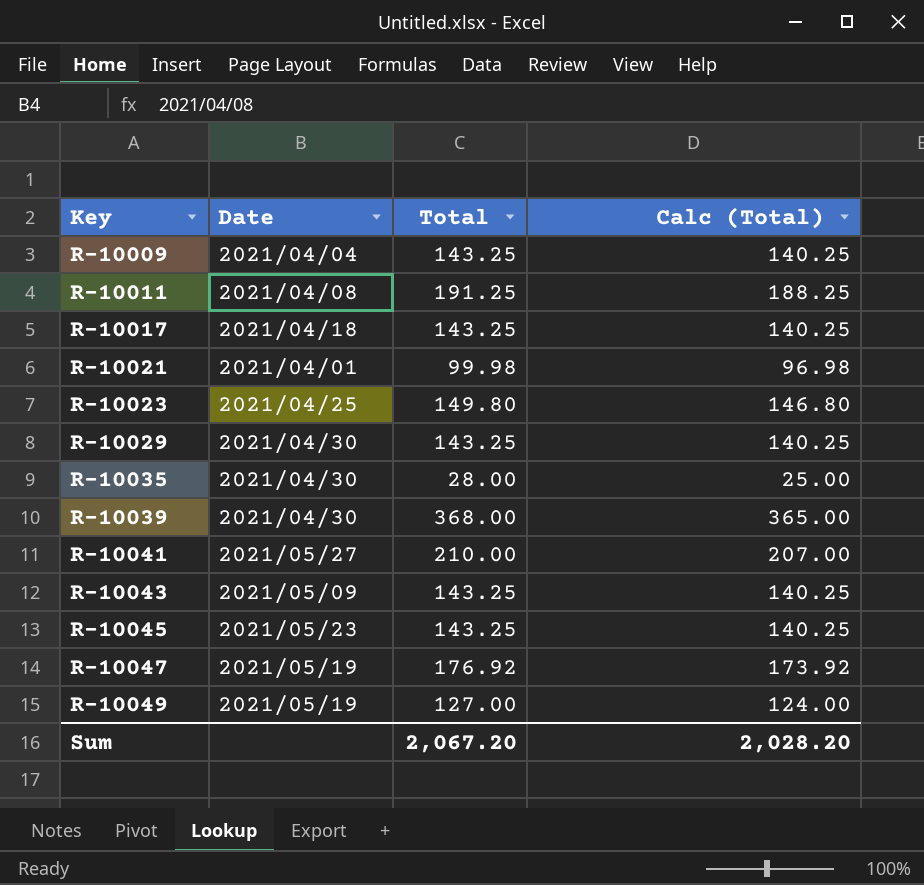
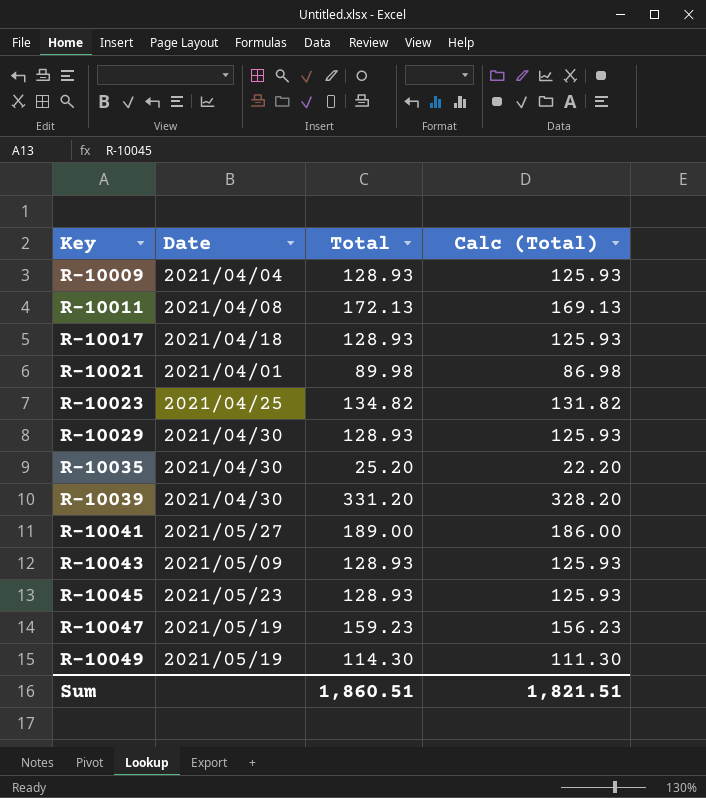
R-10009 | Total: 143.25 -> 128.93
R-10009 | Calc (Total): 140.25 -> 125.93
R-10011 | Total: 191.25 -> 172.13
R-10011 | Calc (Total): 188.25 -> 169.13
R-10017 | Total: 143.25 -> 128.93
R-10017 | Calc (Total): 140.25 -> 125.93
R-10021 | Total: 99.98 -> 89.98
R-10021 | Calc (Total): 96.98 -> 86.98
R-10023 | Total: 149.80 -> 134.82
R-10023 | Calc (Total): 146.80 -> 131.82
R-10029 | Total: 143.25 -> 128.93
R-10029 | Calc (Total): 140.25 -> 125.93
R-10035 | Total: 28.00 -> 25.20
R-10035 | Calc (Total): 25.00 -> 22.20
R-10039 | Total: 368.00 -> 331.20
R-10039 | Calc (Total): 365.00 -> 328.20
R-10041 | Total: 210.00 -> 189.00
R-10041 | Calc (Total): 207.00 -> 186.00
R-10043 | Total: 143.25 -> 128.93
R-10043 | Calc (Total): 140.25 -> 125.93
R-10045 | Total: 143.25 -> 128.93
R-10045 | Calc (Total): 140.25 -> 125.93
R-10047 | Total: 176.92 -> 159.23
R-10047 | Calc (Total): 173.92 -> 156.23
R-10049 | Total: 127.00 -> 114.30
R-10049 | Calc (Total): 124.00 -> 111.30
Sum | Total: 2,067.20 -> 1,860.51
Sum | Calc (Total): 2,028.20 -> 1,821.51

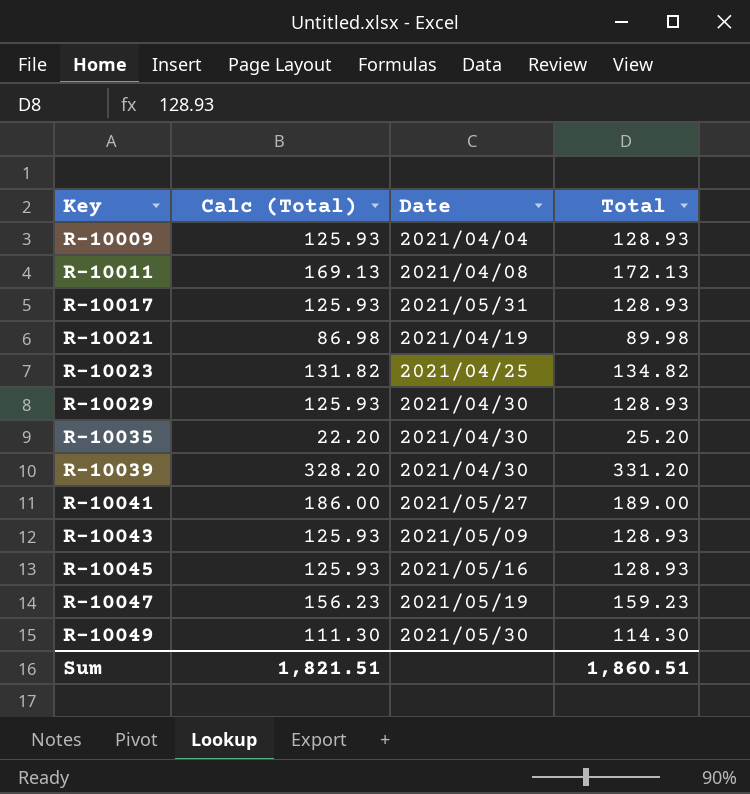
column Calc (Total) | position: 4 -> 2
R-10017 | Date: 2021/04/18 -> 2021/05/31
R-10021 | Date: 2021/04/01 -> 2021/04/19
R-10045 | Date: 2021/05/23 -> 2021/05/16
R-10049 | Date: 2021/05/19 -> 2021/05/30

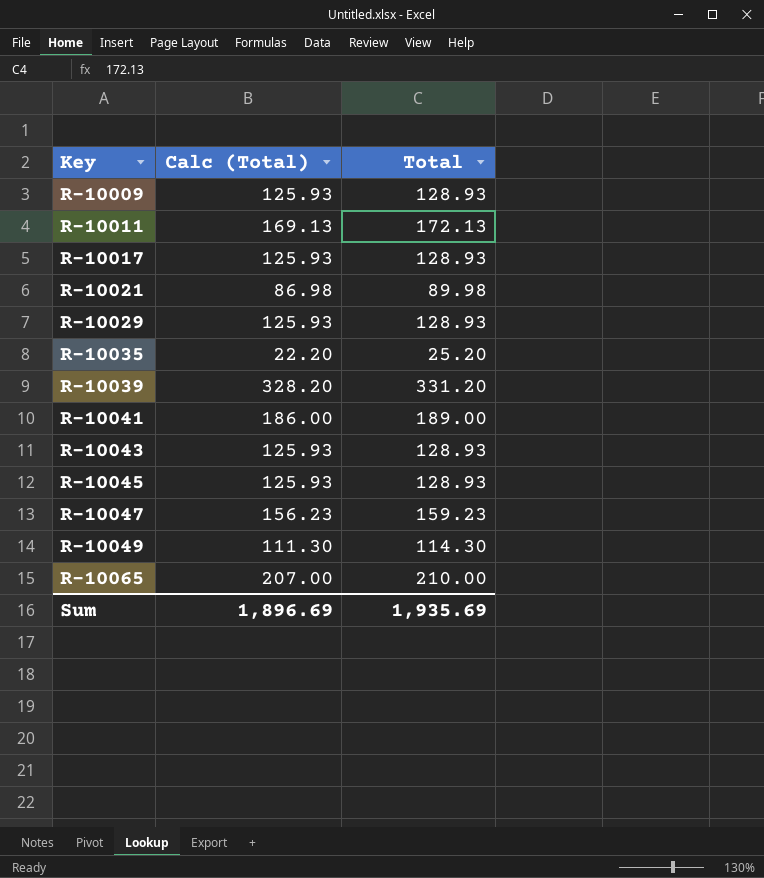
column Date | position: 3 -> none
row R-10023: 131.82 | 2021/04/25 | 134.82 -> none
row R-10065: none -> 207.00 | 210.00
Sum | Calc (Total): 1,821.51 -> 1,896.69
Sum | Total: 1,860.51 -> 1,935.69

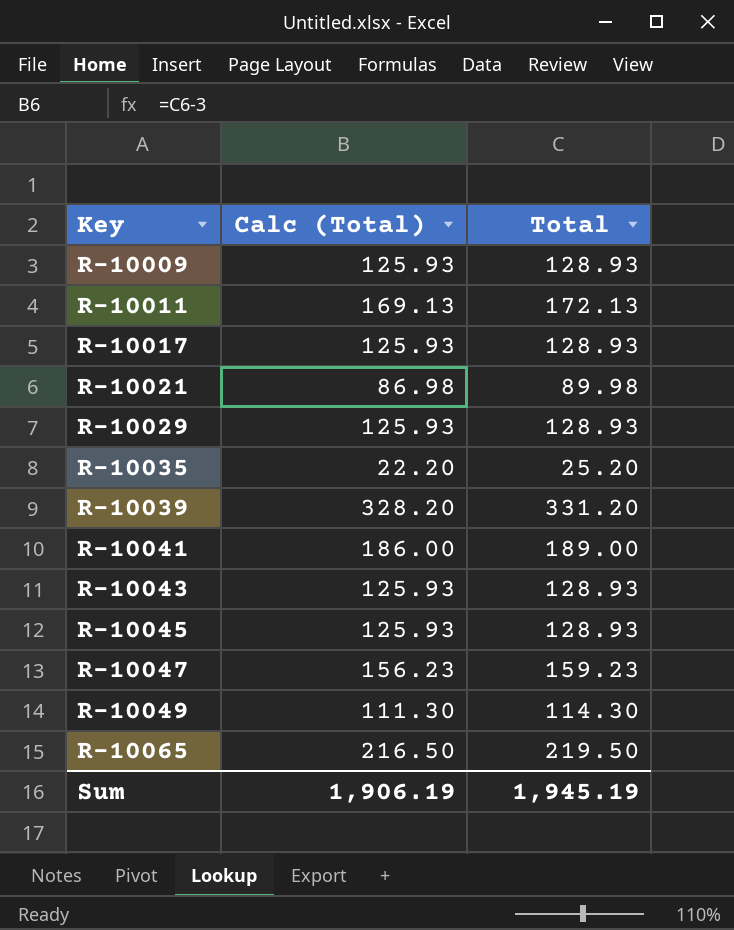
R-10065 | Calc (Total): 207.00 -> 216.50
R-10065 | Total: 210.00 -> 219.50
Sum | Calc (Total): 1,896.69 -> 1,906.19
Sum | Total: 1,935.69 -> 1,945.19

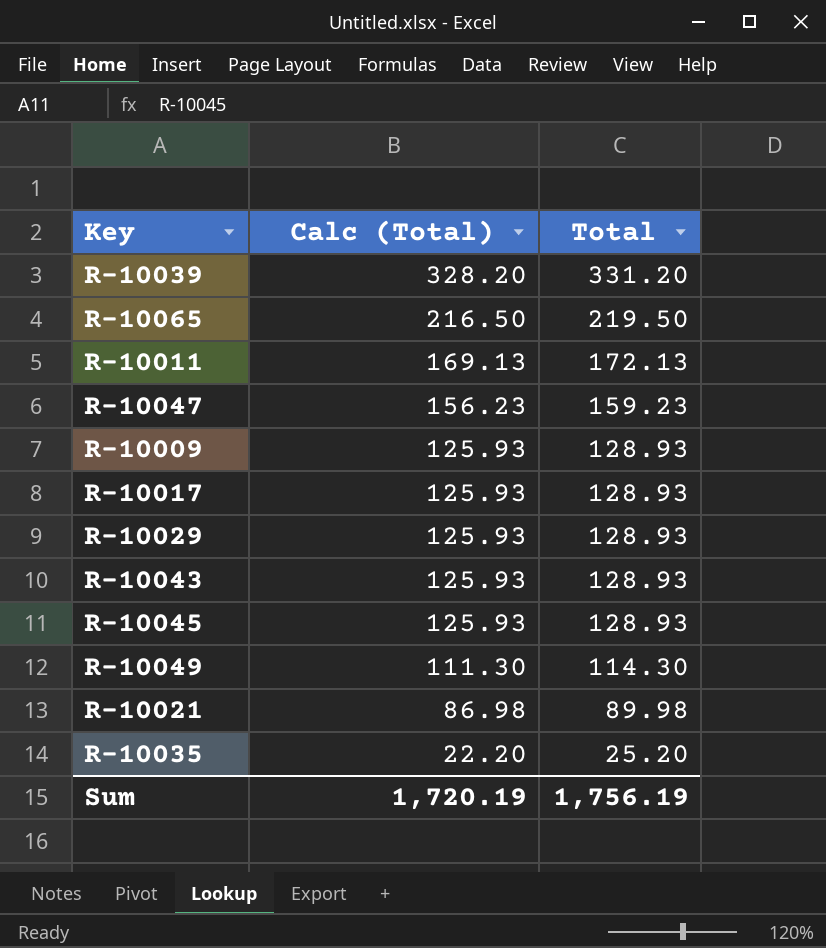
row order: Key ascending -> Calc (Total) descending
row R-10041: 186.00 | 189.00 -> none
Sum | Calc (Total): 1,906.19 -> 1,720.19
Sum | Total: 1,945.19 -> 1,756.19

